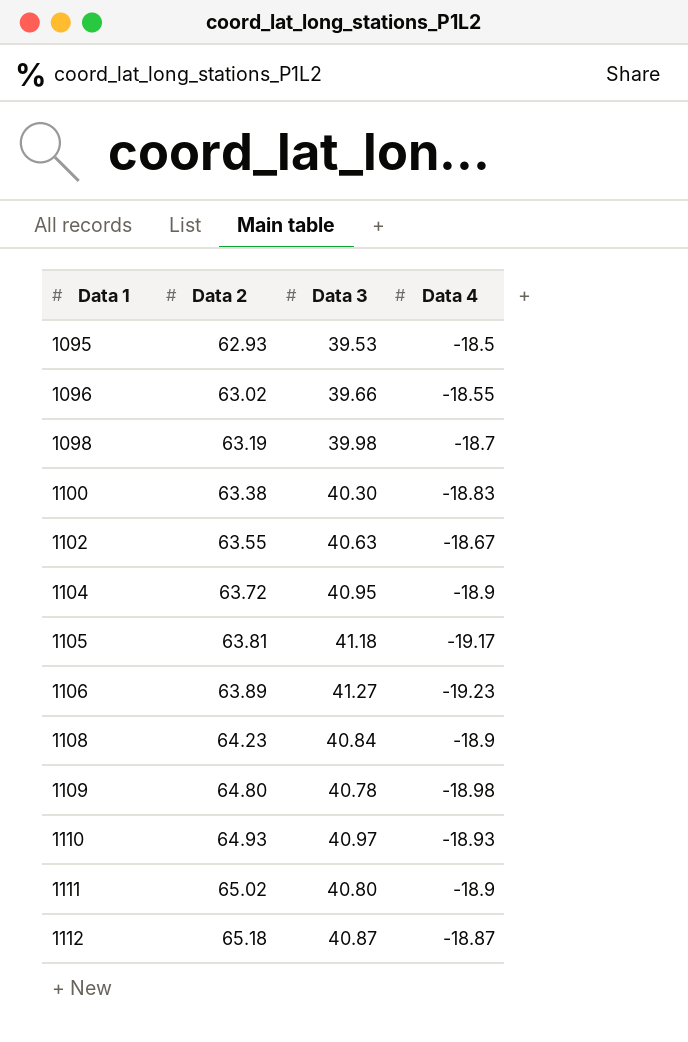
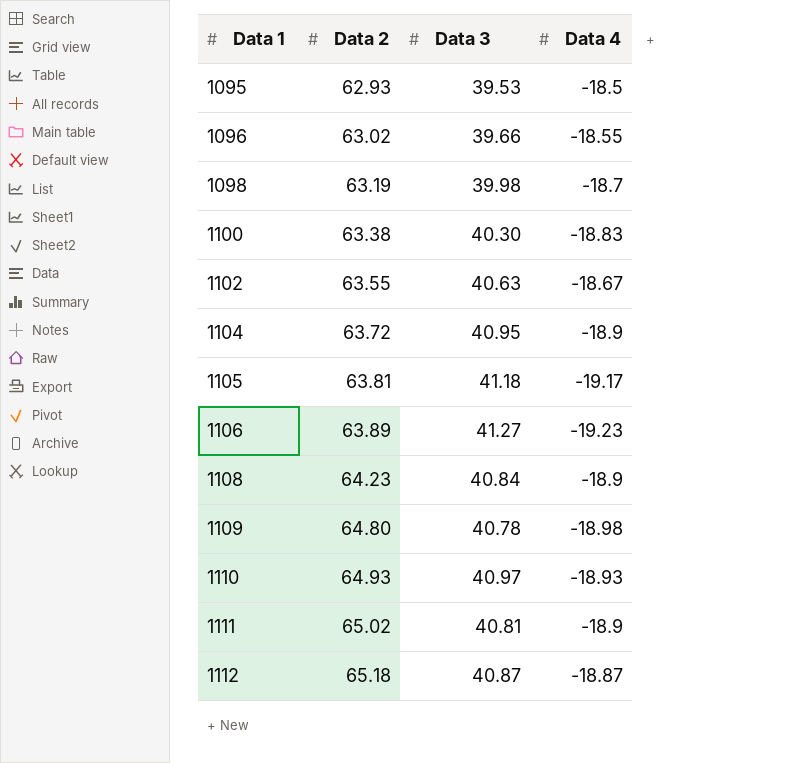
1111 | Data 3: 40.80 -> 40.81

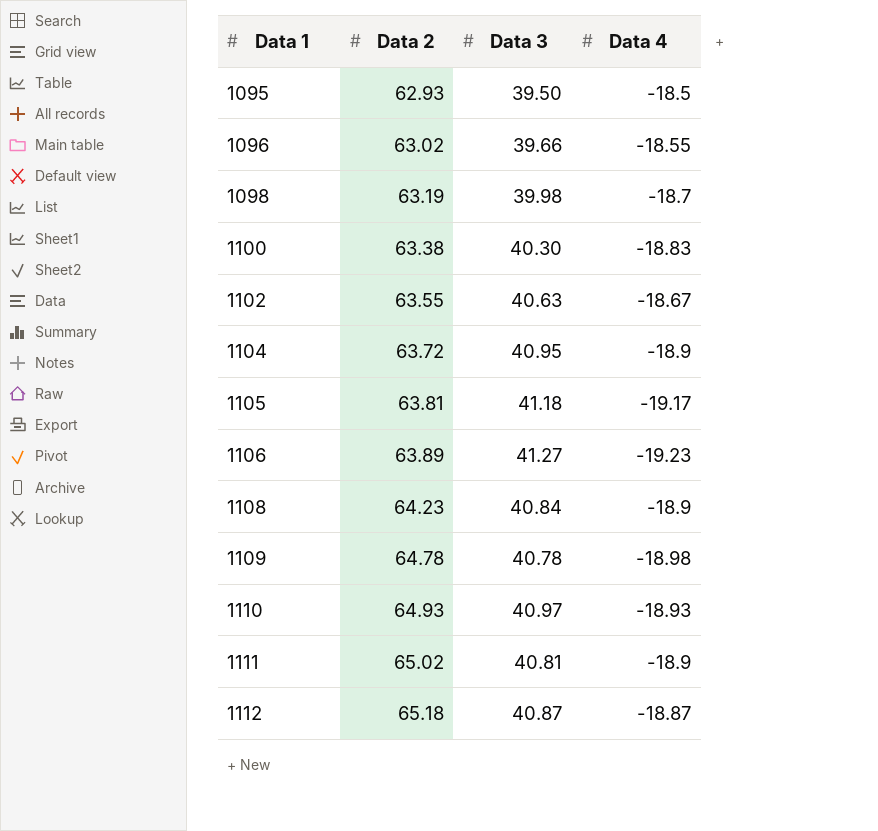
1095 | Data 3: 39.53 -> 39.50
1109 | Data 2: 64.80 -> 64.78

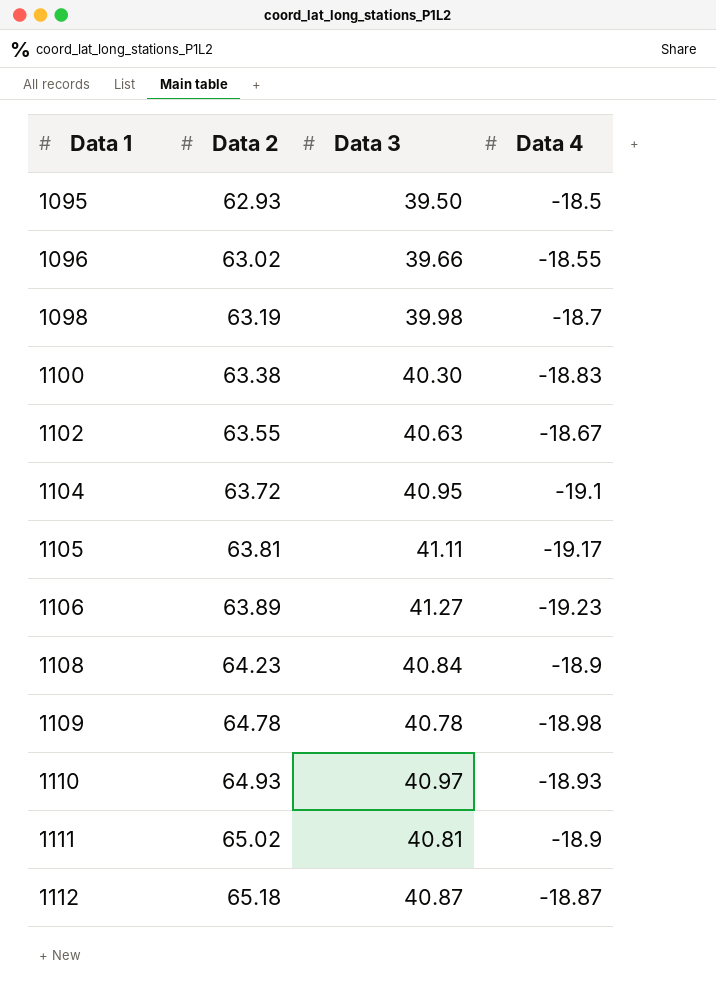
1104 | Data 4: -18.9 -> -19.1
1105 | Data 3: 41.18 -> 41.11

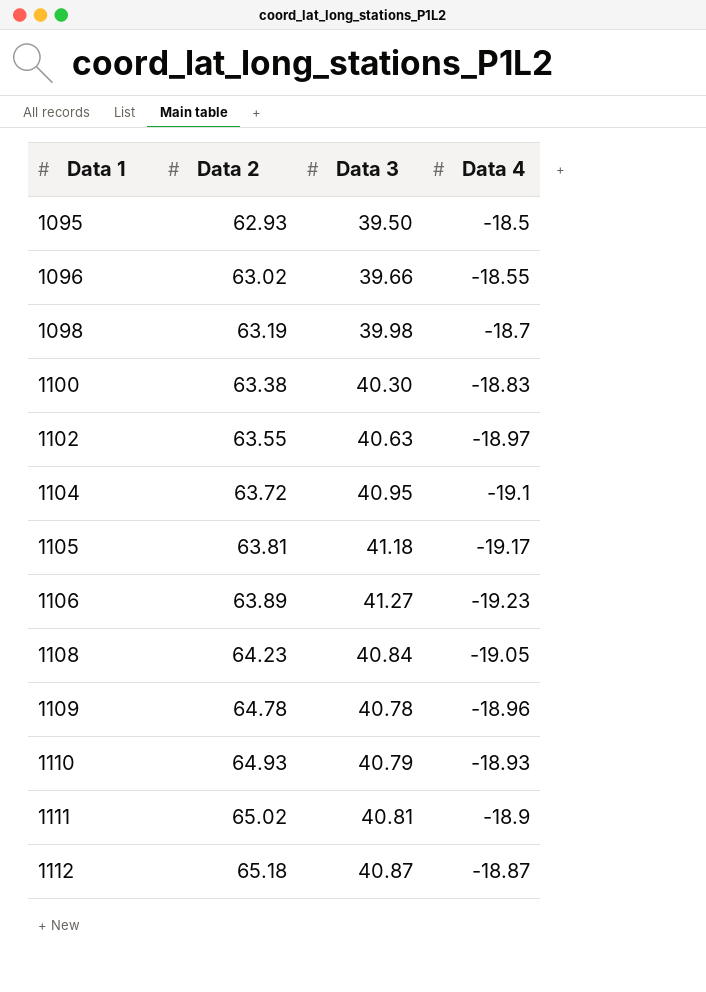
1102 | Data 4: -18.67 -> -18.97
1105 | Data 3: 41.11 -> 41.18
1108 | Data 4: -18.9 -> -19.05
1109 | Data 4: -18.98 -> -18.96
1110 | Data 3: 40.97 -> 40.79

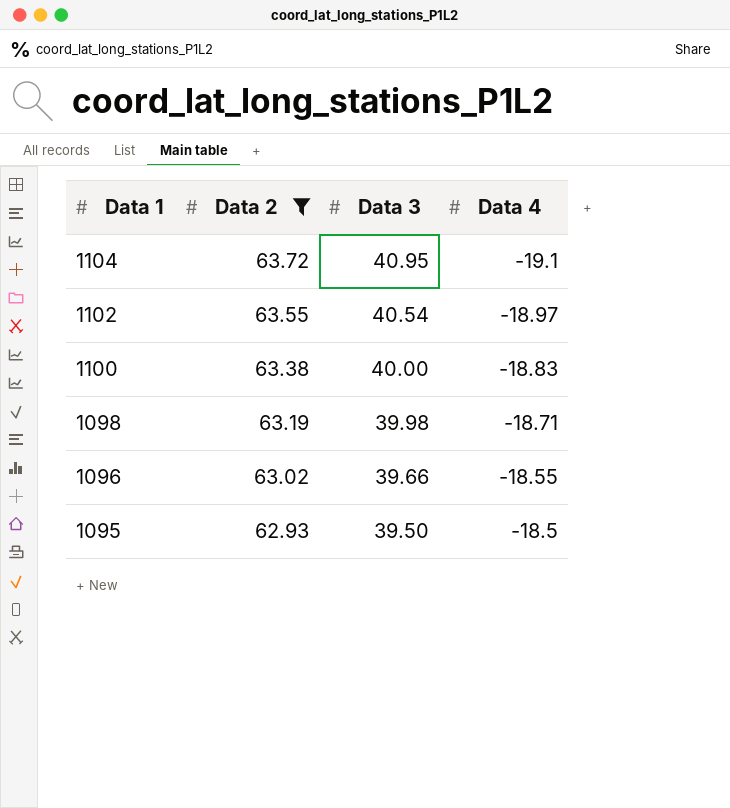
filter: none -> Data 2 <= 63.72
row order: Data 1 ascending -> Data 1 descending
1102 | Data 3: 40.63 -> 40.54
1100 | Data 3: 40.30 -> 40.00
1098 | Data 4: -18.7 -> -18.71

